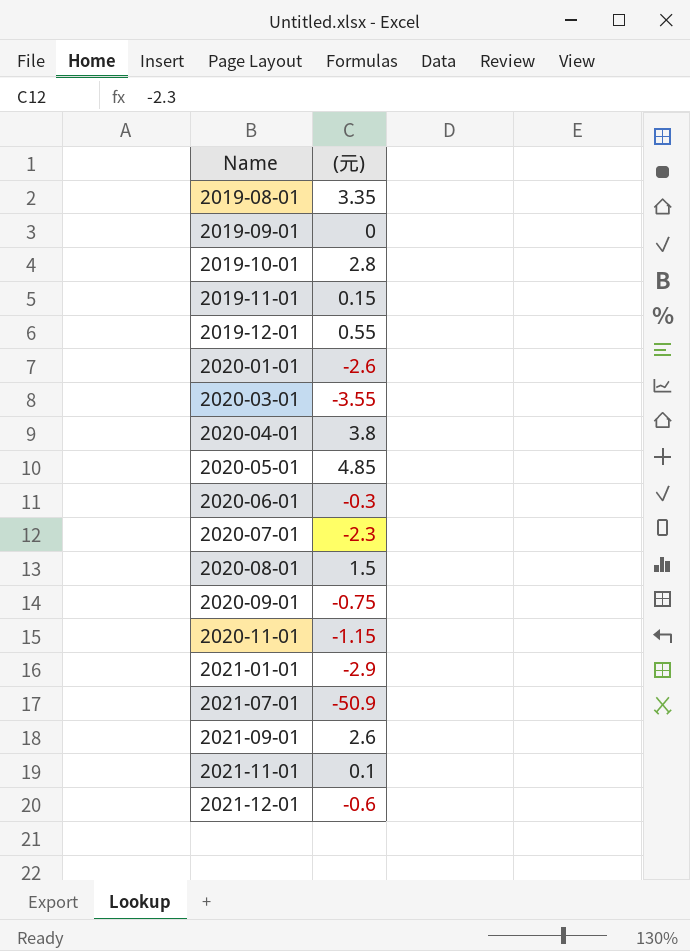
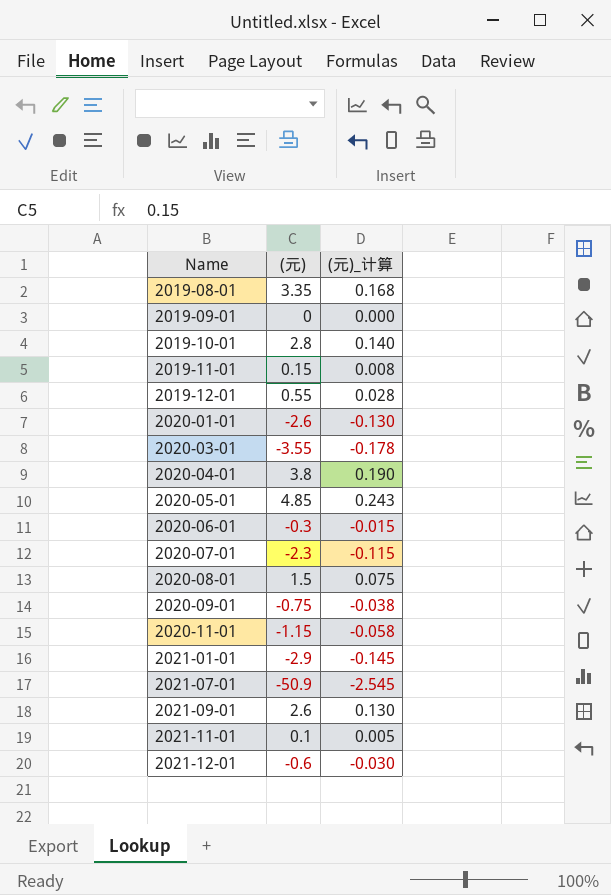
column (元)_计算 | formula: none -> [(元)] * 0.05

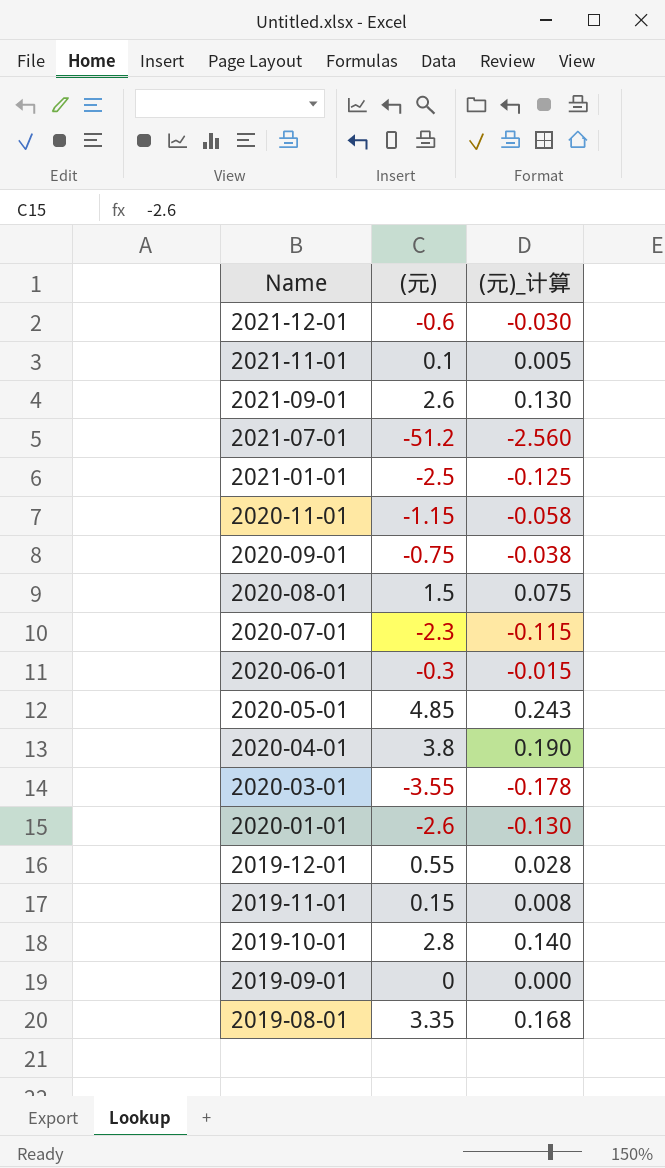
row order: Name ascending -> Name descending
2021-07-01 | (元): -50.9 -> -51.2
2021-07-01 | (元)_计算: -2.545 -> -2.560
2021-01-01 | (元): -2.9 -> -2.5
2021-01-01 | (元)_计算: -0.145 -> -0.125

